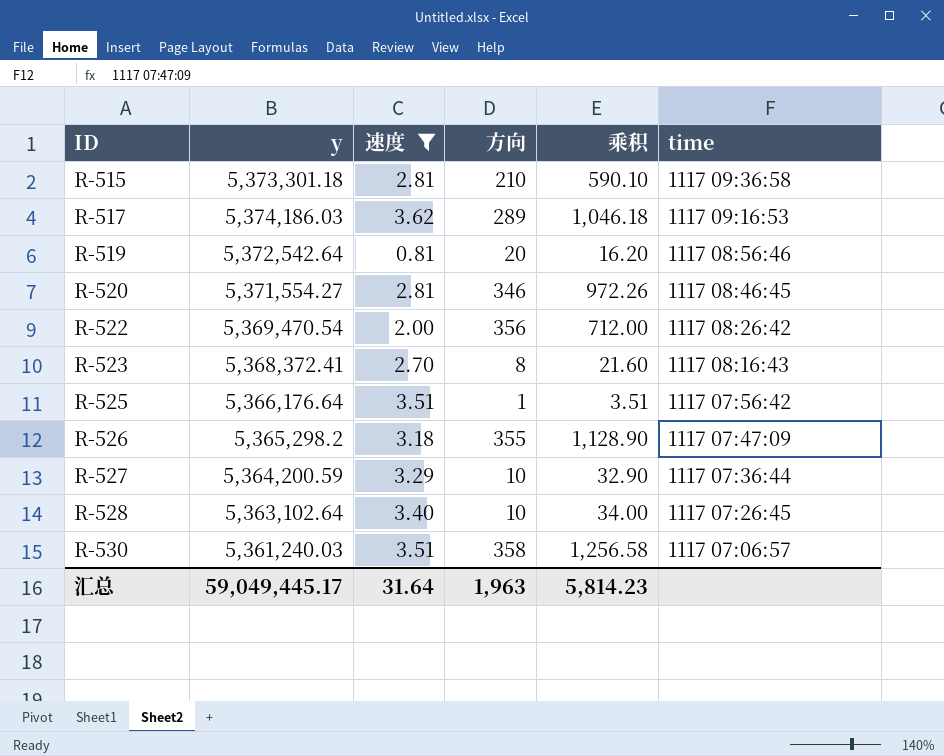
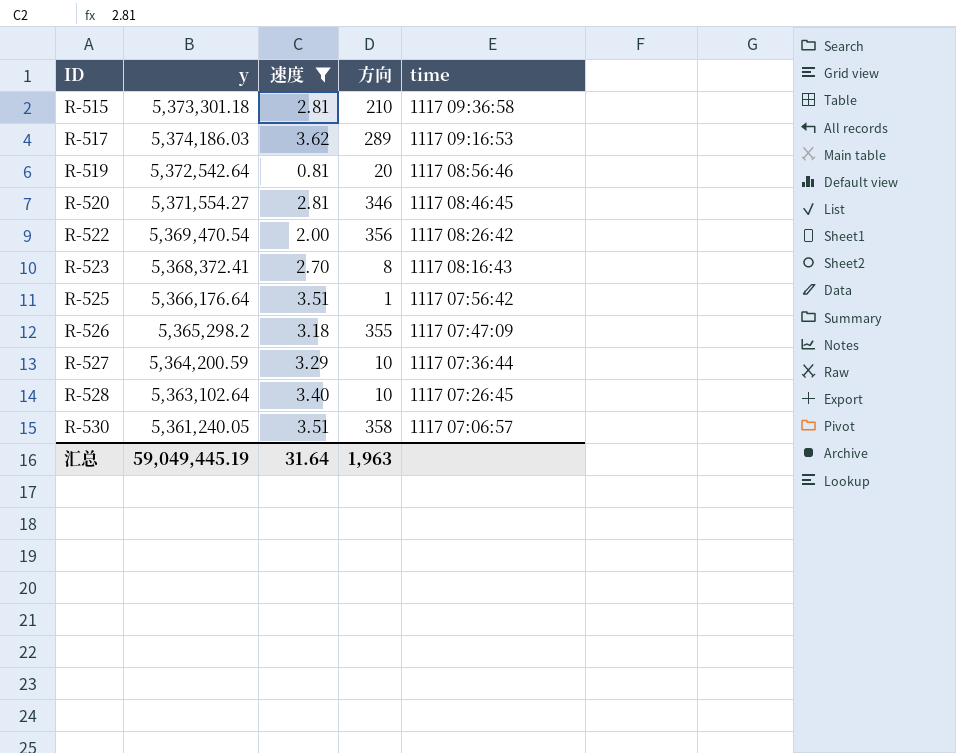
column 乘积 | formula: [速度] * [方向] -> none
R-530 | y: 5,361,240.03 -> 5,361,240.05
汇总 | y: 59,049,445.17 -> 59,049,445.19

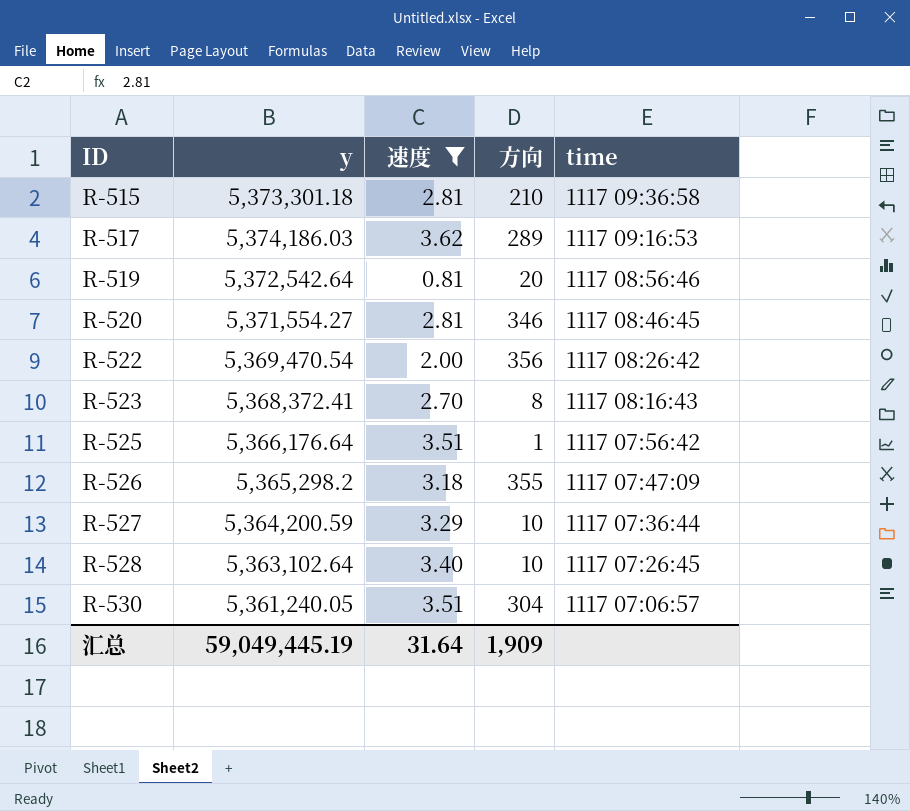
R-530 | 方向: 358 -> 304
汇总 | 方向: 1,963 -> 1,909

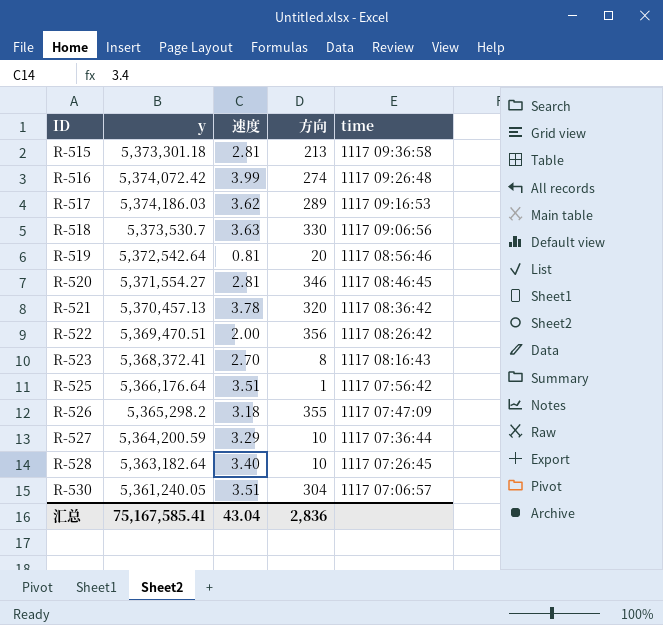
filter: 速度 <= 3.62 -> none
R-515 | 方向: 210 -> 213
R-522 | y: 5,369,470.54 -> 5,369,470.51
R-528 | y: 5,363,102.64 -> 5,363,182.64
汇总 | y: 59,049,445.19 -> 75,167,585.41
汇总 | 速度: 31.64 -> 43.04
汇总 | 方向: 1,909 -> 2,836

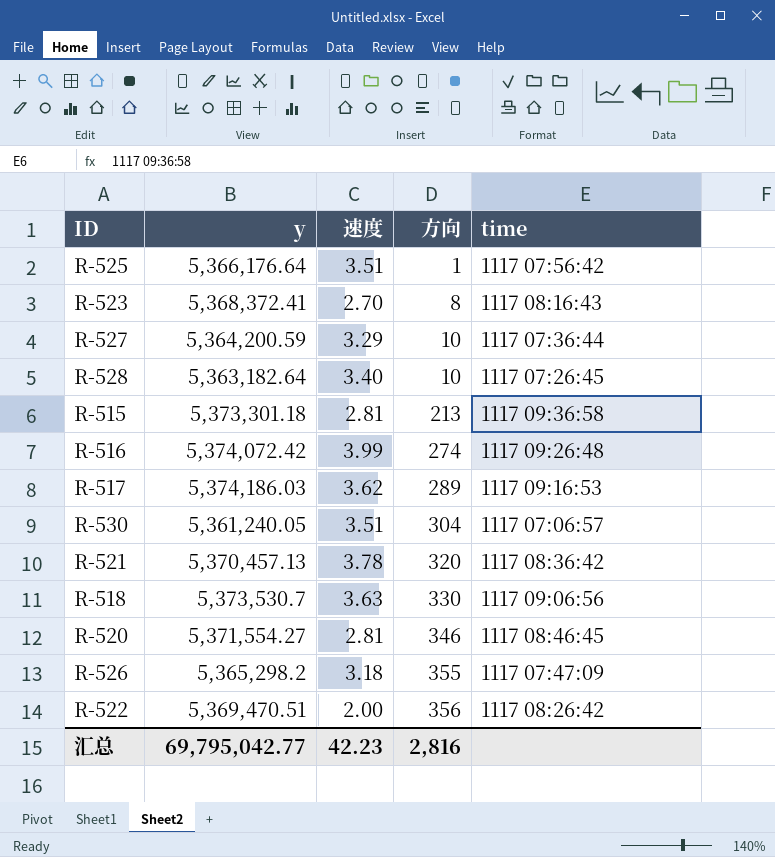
row order: ID ascending -> 方向 ascending
row R-519: 5,372,542.64 | 0.81 | 20 | 1117 08:56:46 -> none
汇总 | y: 75,167,585.41 -> 69,795,042.77
汇总 | 速度: 43.04 -> 42.23
汇总 | 方向: 2,836 -> 2,816

